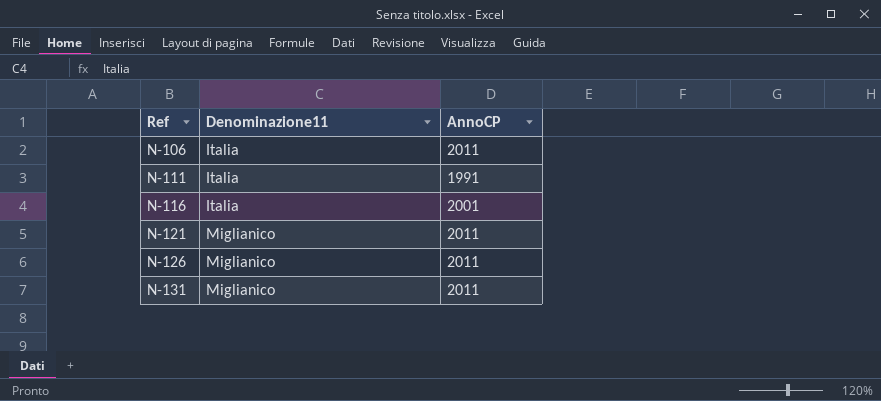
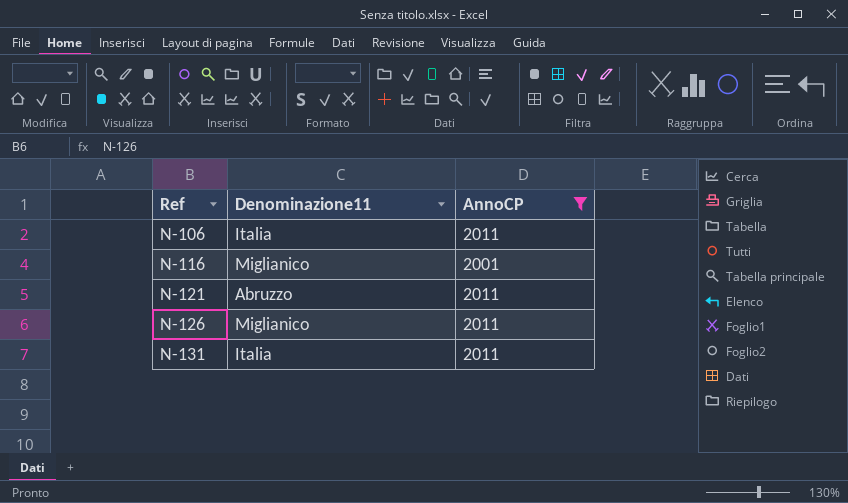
filter: none -> AnnoCP != 1991
N-116 | Denominazione11: Italia -> Miglianico
N-121 | Denominazione11: Miglianico -> Abruzzo
N-131 | Denominazione11: Miglianico -> Italia

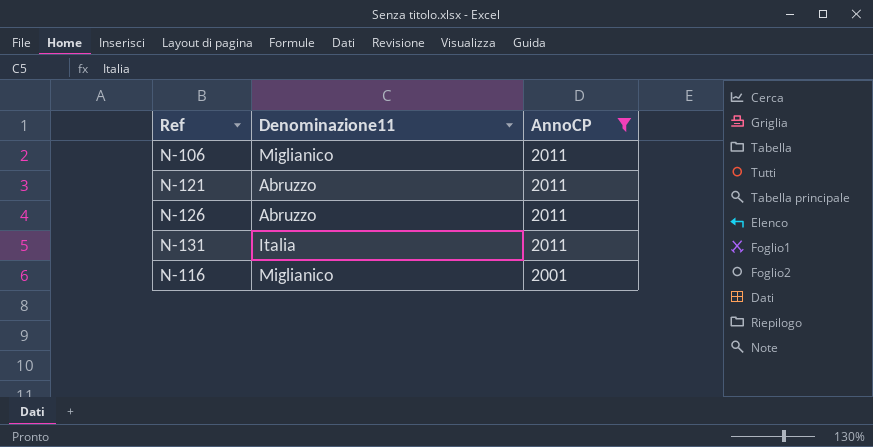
row order: Ref ascending -> AnnoCP descending
N-106 | Denominazione11: Italia -> Miglianico
N-126 | Denominazione11: Miglianico -> Abruzzo

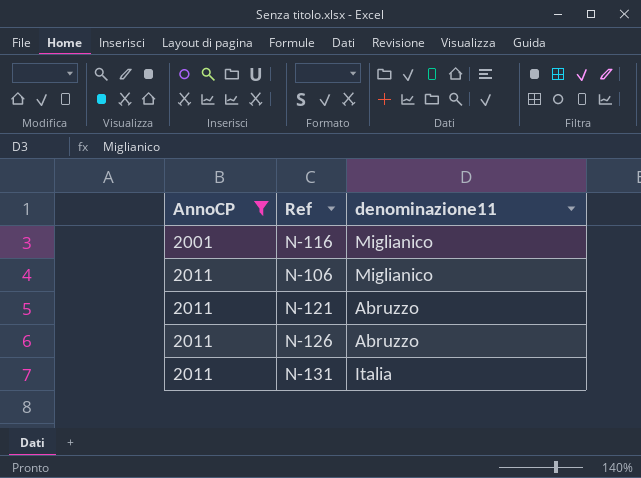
row order: AnnoCP descending -> AnnoCP ascending
column AnnoCP | position: 3 -> 1
column name: Denominazione11 -> denominazione11

